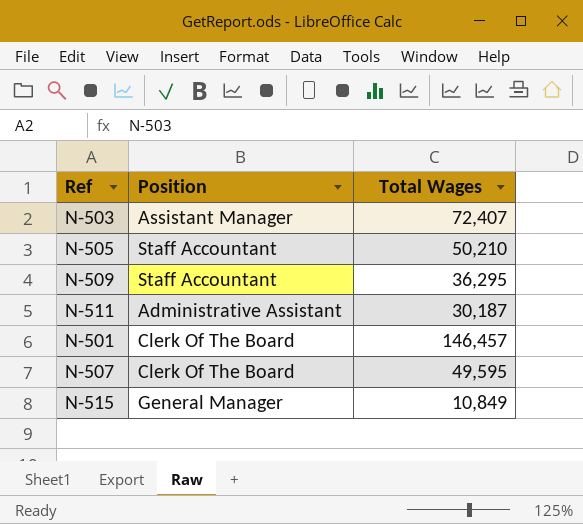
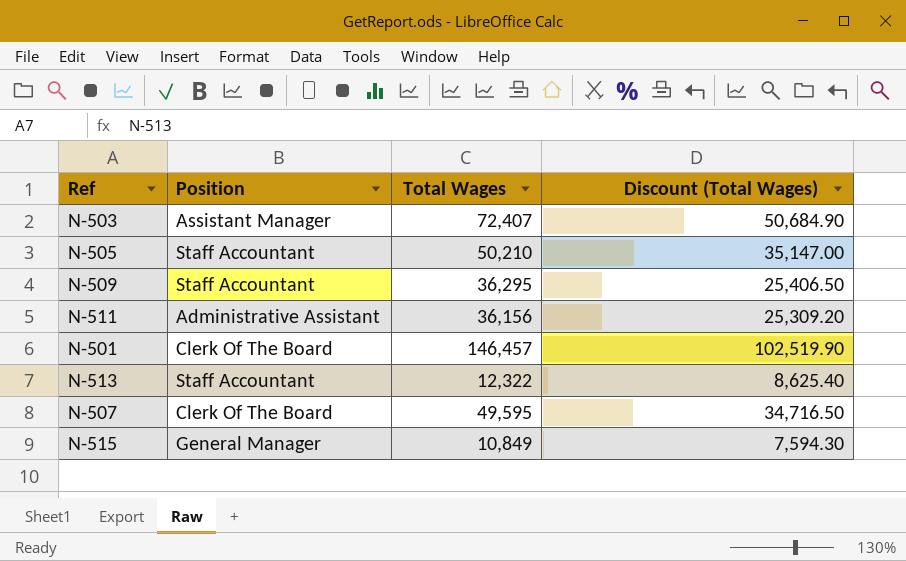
column Discount (Total Wages) | formula: none -> [Total Wages] * 0.7
N-511 | Total Wages: 30,187 -> 36,156
row N-513: none -> Staff Accountant | 12,322 | 8,625.40

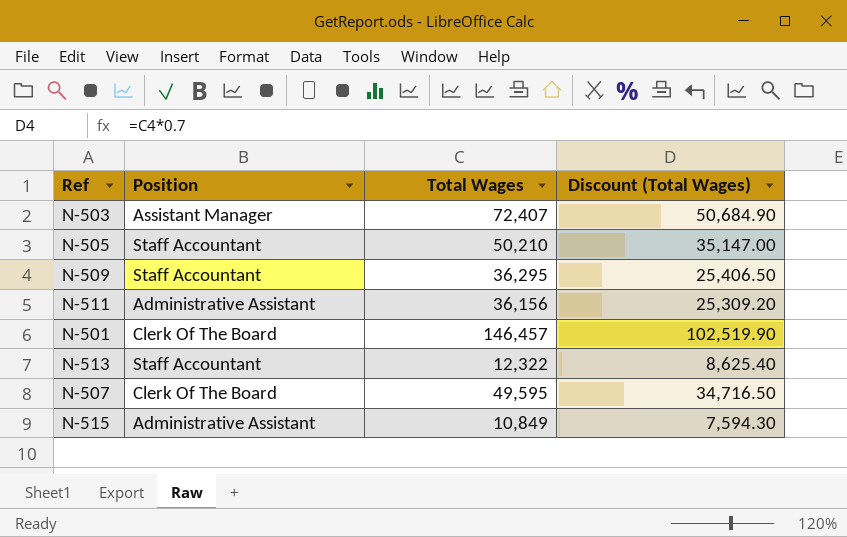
N-515 | Position: General Manager -> Administrative Assistant

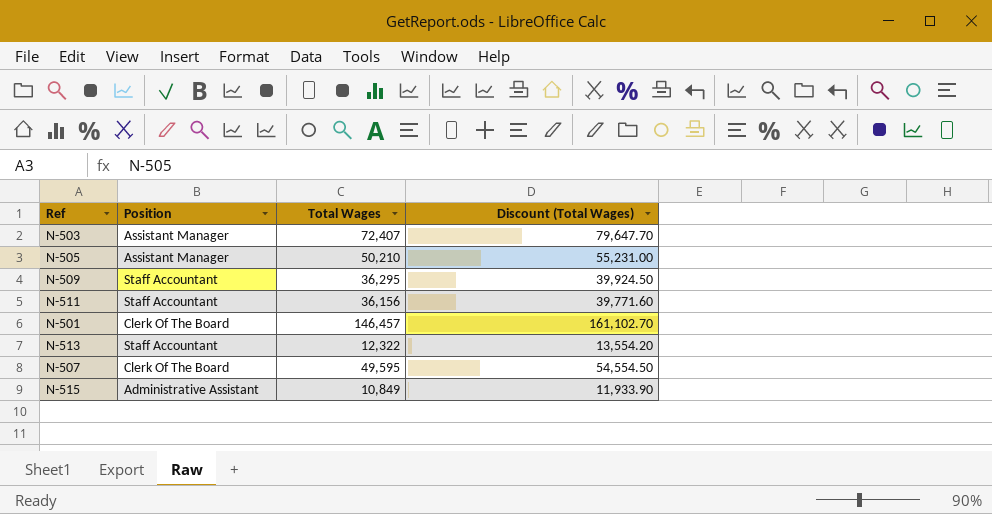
column Discount (Total Wages) | formula: [Total Wages] * 0.7 -> [Total Wages] * 1.1
N-505 | Position: Staff Accountant -> Assistant Manager
N-511 | Position: Administrative Assistant -> Staff Accountant

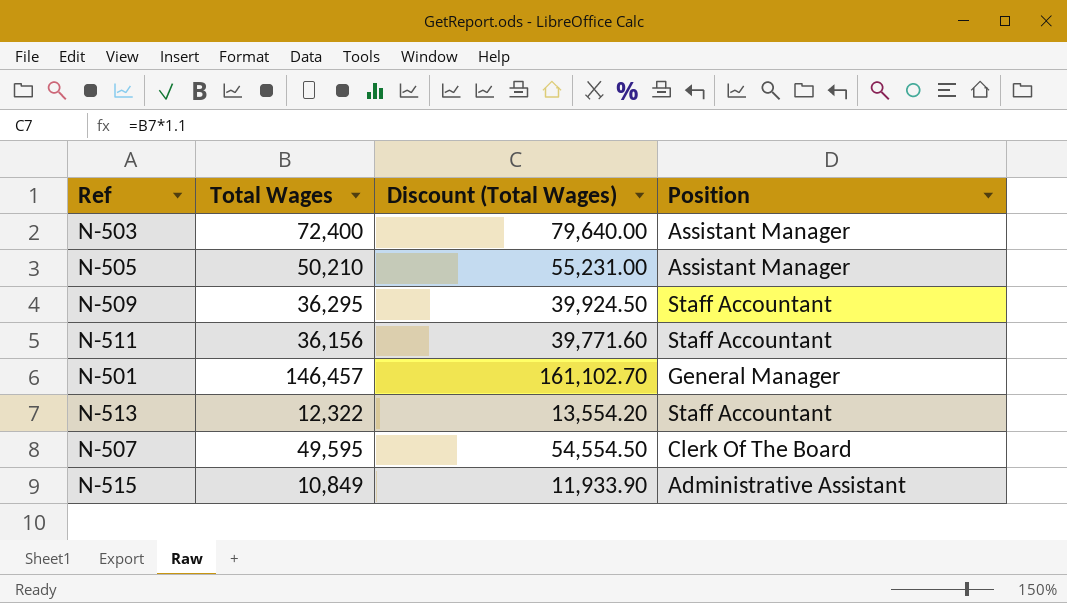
column Position | position: 2 -> 4
N-503 | Total Wages: 72,407 -> 72,400
N-503 | Discount (Total Wages): 79,647.70 -> 79,640.00
N-501 | Position: Clerk Of The Board -> General Manager

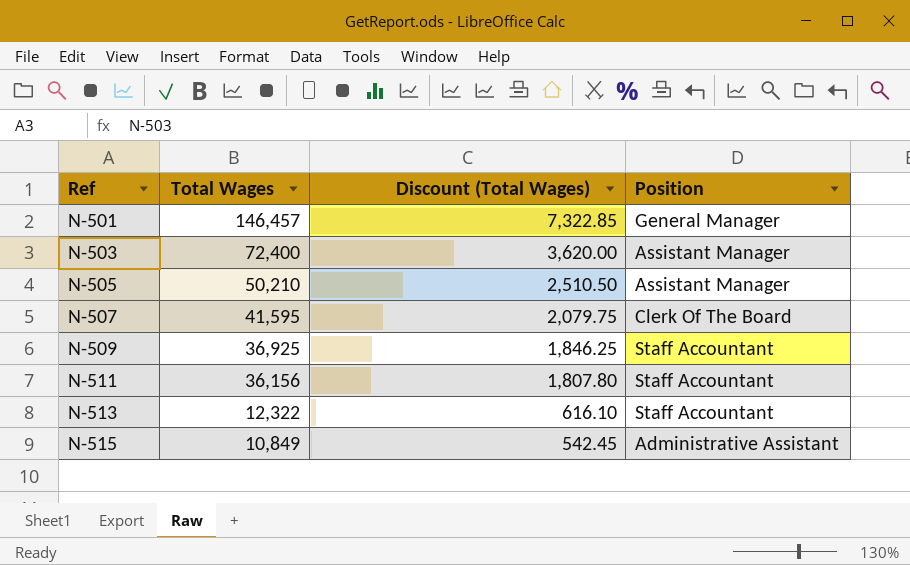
row order: none -> Ref ascending
column Discount (Total Wages) | formula: [Total Wages] * 1.1 -> [Total Wages] * 0.05
N-507 | Total Wages: 49,595 -> 41,595
N-509 | Total Wages: 36,295 -> 36,925

